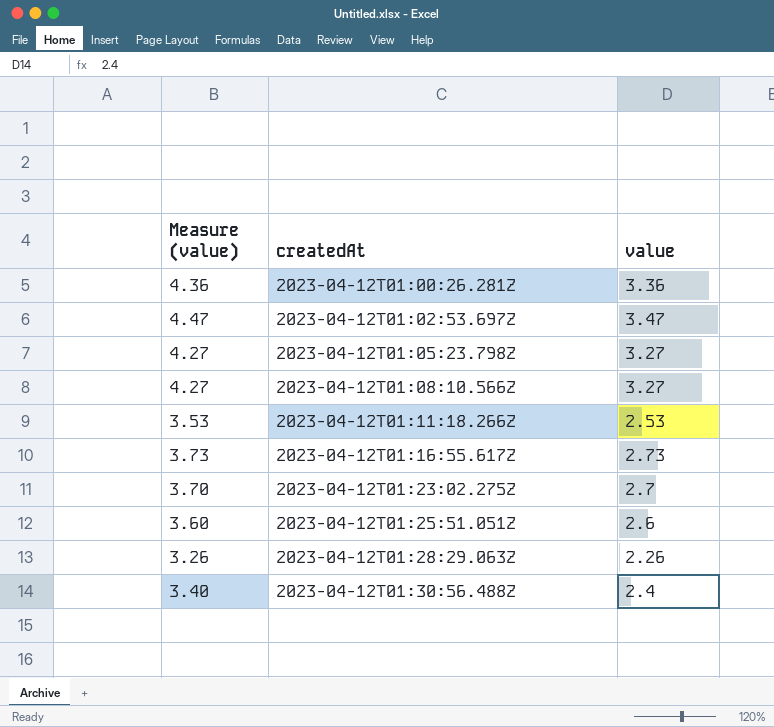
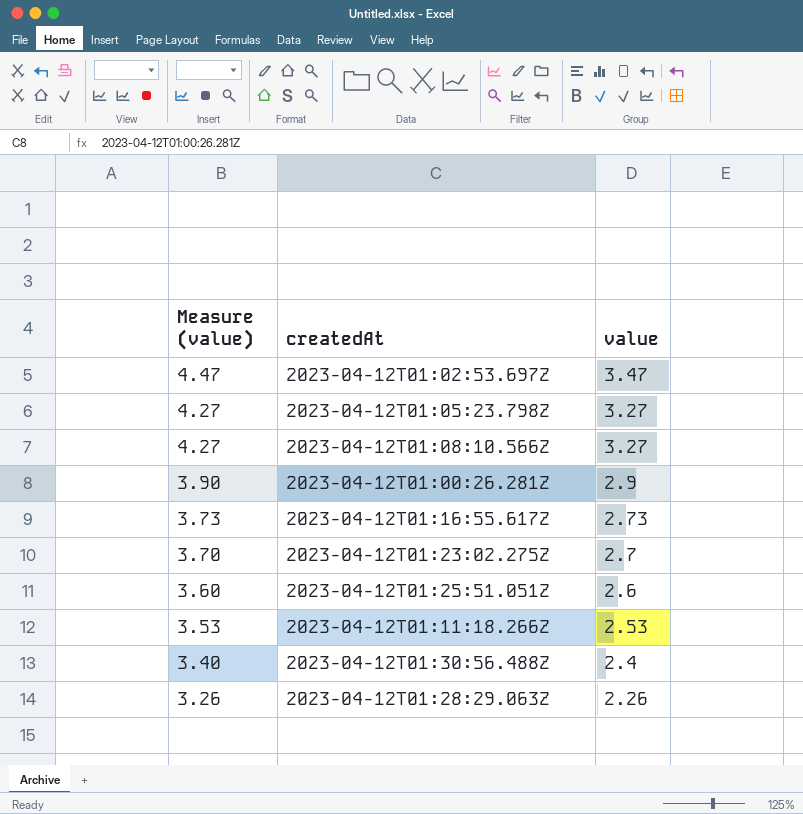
row order: createdAt ascending -> Measure (value) descending
2023-04-12T01:00:26.281Z | Measure (value): 4.36 -> 3.90
2023-04-12T01:00:26.281Z | value: 3.36 -> 2.9

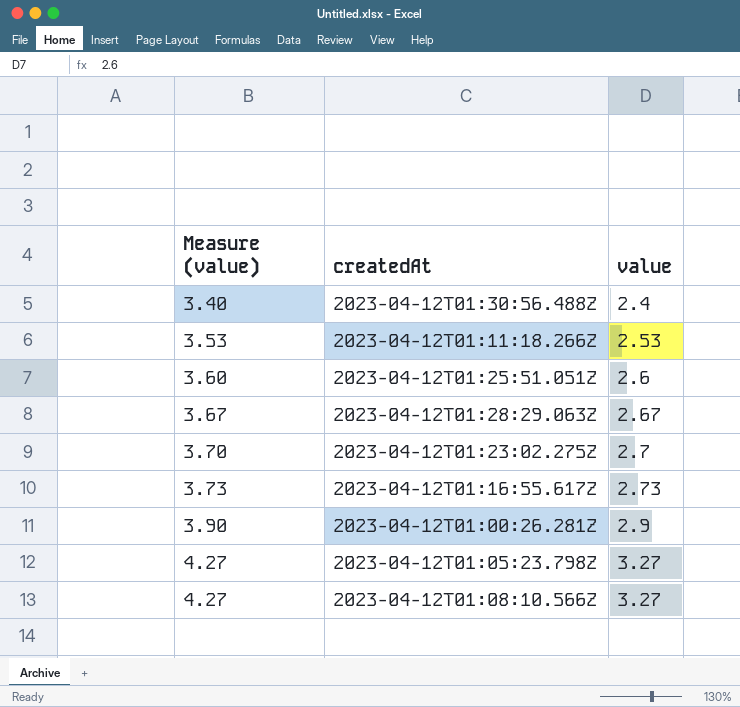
row order: Measure (value) descending -> Measure (value) ascending
row 2023-04-12T01:02:53.697Z: 4.47 | 3.47 -> none
2023-04-12T01:28:29.063Z | Measure (value): 3.26 -> 3.67
2023-04-12T01:28:29.063Z | value: 2.26 -> 2.67

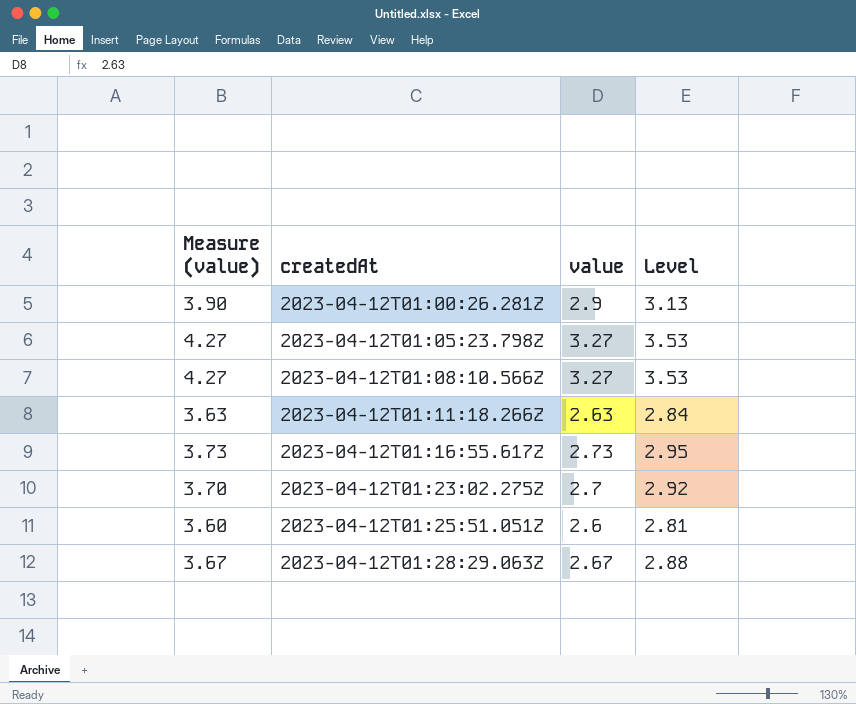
row order: Measure (value) ascending -> createdAt ascending
column Level | formula: none -> [value] * 1.08
row 2023-04-12T01:30:56.488Z: 3.40 | 2.4 -> none
2023-04-12T01:11:18.266Z | Measure (value): 3.53 -> 3.63
2023-04-12T01:11:18.266Z | value: 2.53 -> 2.63

